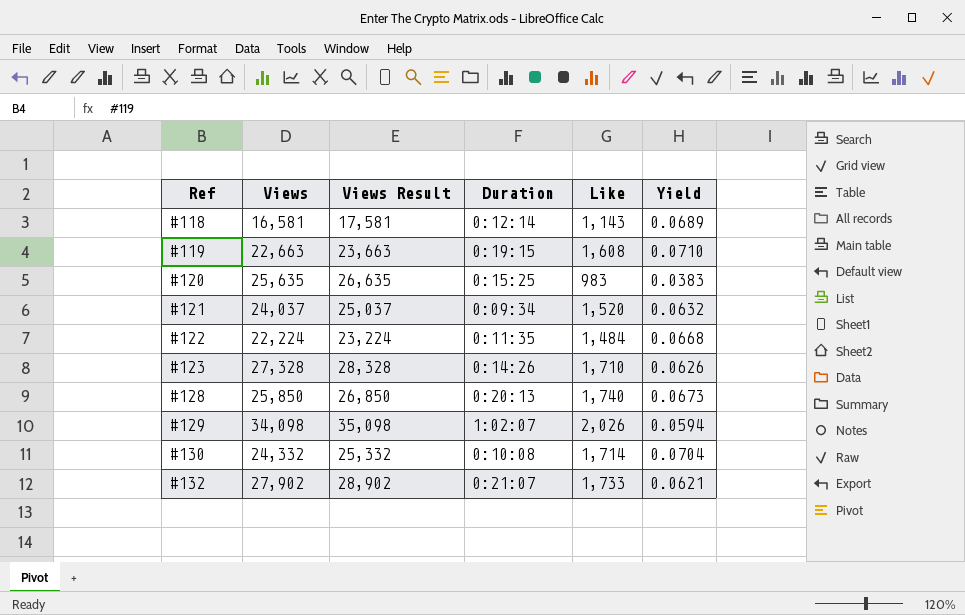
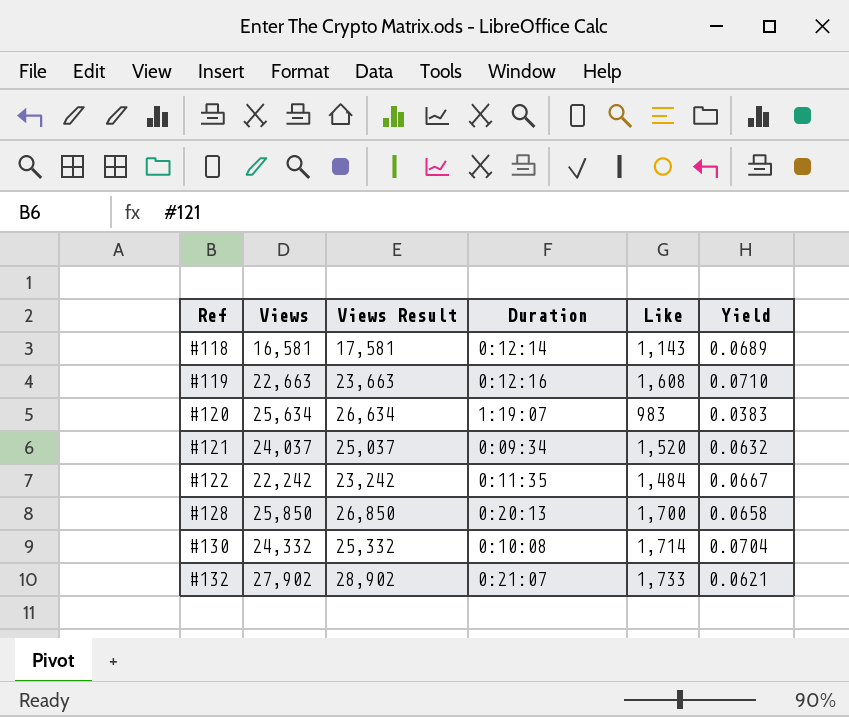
row #123: 27,328 | 28,328 | 0:14:26 | 1,710 | 0.0626 -> none
row #129: 34,098 | 35,098 | 1:02:07 | 2,026 | 0.0594 -> none
#119 | Duration: 0:19:15 -> 0:12:16
#120 | Views: 25,635 -> 25,634
#120 | Views Result: 26,635 -> 26,634
#120 | Duration: 0:15:25 -> 1:19:07
#122 | Views: 22,224 -> 22,242
#122 | Views Result: 23,224 -> 23,242
#122 | Yield: 0.0668 -> 0.0667
#128 | Like: 1,740 -> 1,700
#128 | Yield: 0.0673 -> 0.0658

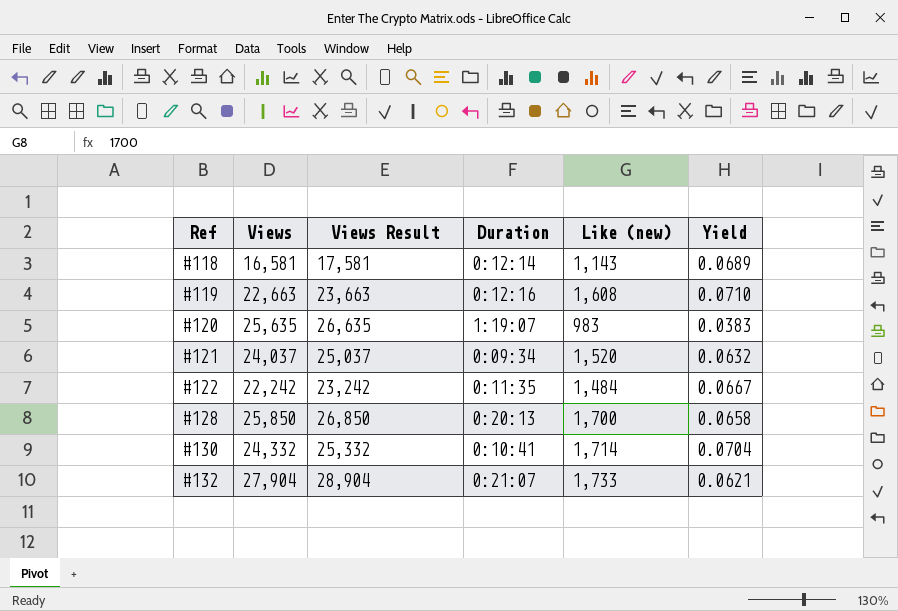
column name: Like -> Like (new)
#120 | Views: 25,634 -> 25,635
#120 | Views Result: 26,634 -> 26,635
#130 | Duration: 0:10:08 -> 0:10:41
#132 | Views: 27,902 -> 27,904
#132 | Views Result: 28,902 -> 28,904

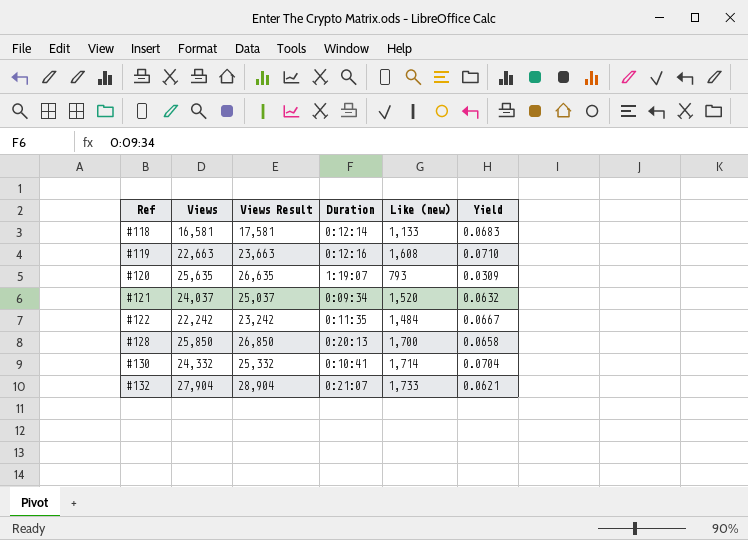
#118 | Like (new): 1,143 -> 1,133
#118 | Yield: 0.0689 -> 0.0683
#120 | Like (new): 983 -> 793
#120 | Yield: 0.0383 -> 0.0309

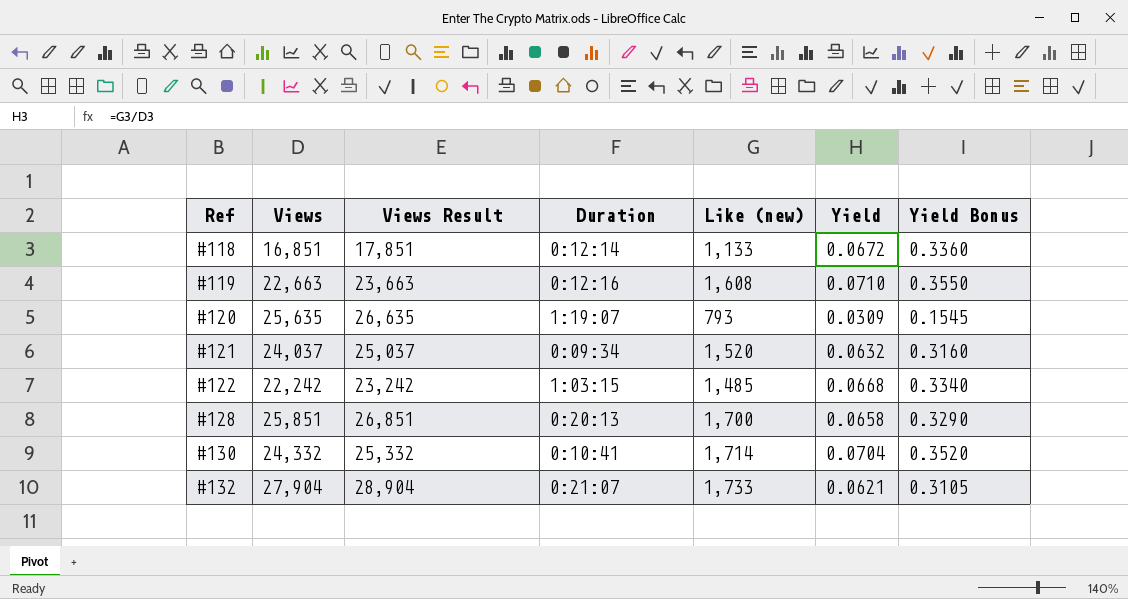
column Yield Bonus | formula: none -> [Yield] * 5
#118 | Views: 16,581 -> 16,851
#118 | Views Result: 17,581 -> 17,851
#118 | Yield: 0.0683 -> 0.0672
#122 | Duration: 0:11:35 -> 1:03:15
#122 | Like (new): 1,484 -> 1,485
#122 | Yield: 0.0667 -> 0.0668
#128 | Views: 25,850 -> 25,851
#128 | Views Result: 26,850 -> 26,851

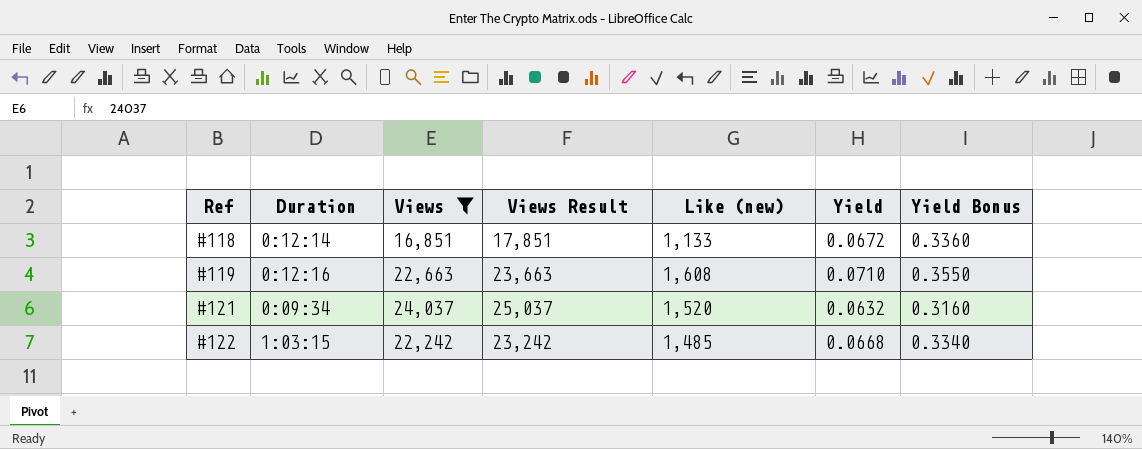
filter: none -> Views <= 24,037
column Duration | position: 4 -> 2

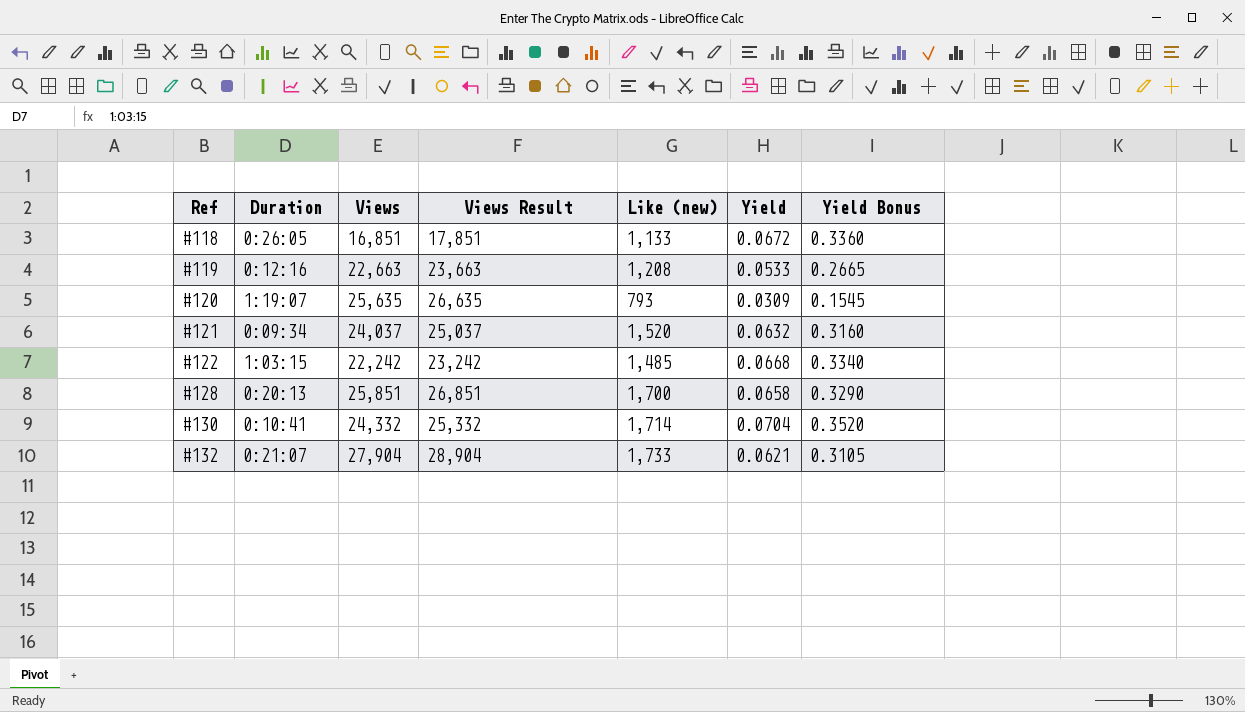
filter: Views <= 24,037 -> none
#118 | Duration: 0:12:14 -> 0:26:05
#119 | Like (new): 1,608 -> 1,208
#119 | Yield: 0.0710 -> 0.0533
#119 | Yield Bonus: 0.3550 -> 0.2665

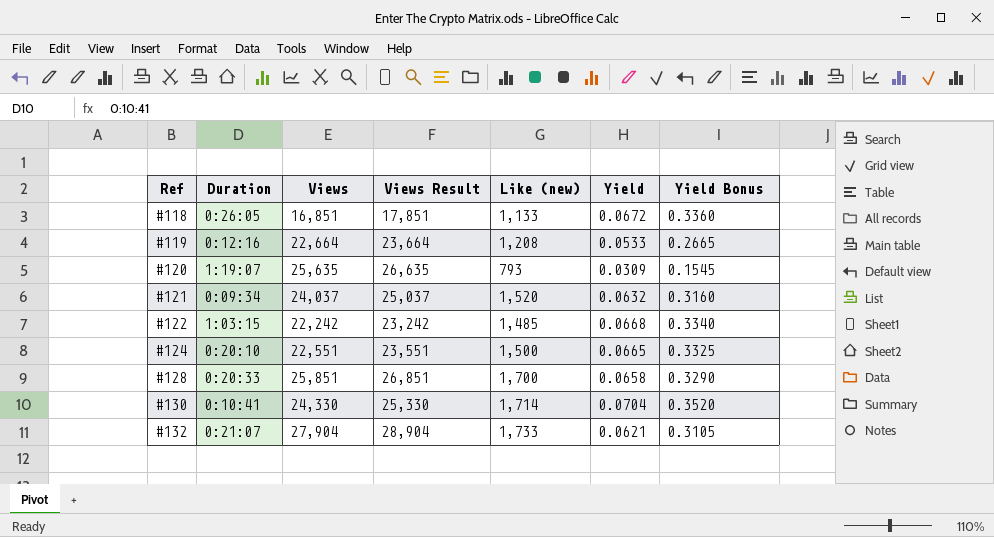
#119 | Views: 22,663 -> 22,664
#119 | Views Result: 23,663 -> 23,664
row #124: none -> 0:20:10 | 22,551 | 23,551 | 1,500 | 0.0665 | 0.3325
#128 | Duration: 0:20:13 -> 0:20:33
#130 | Views: 24,332 -> 24,330
#130 | Views Result: 25,332 -> 25,330

